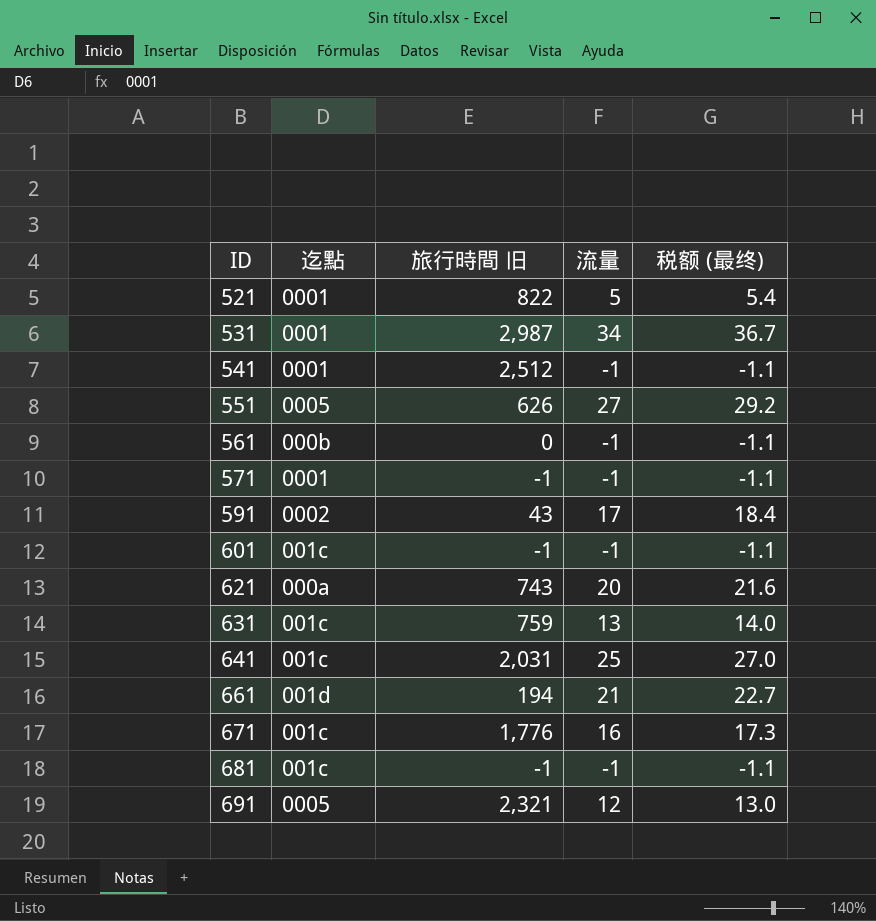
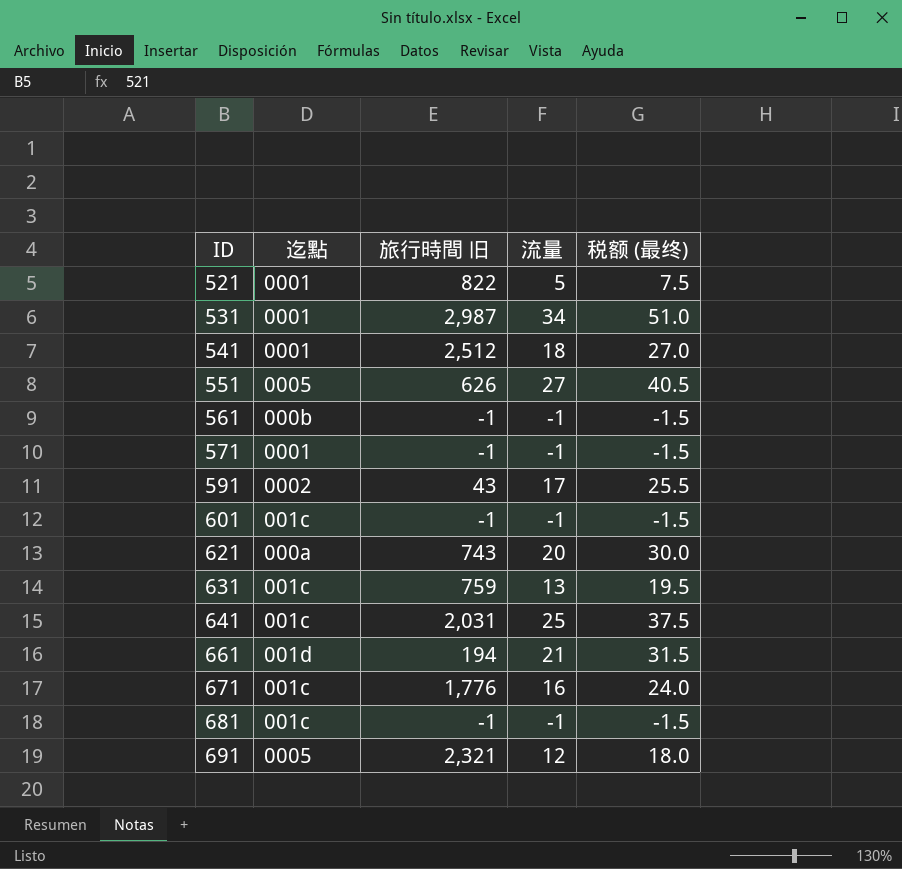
column 税额 (最终) | formula: [流量] * 1.08 -> [流量] * 1.5
541 | 流量: -1 -> 18
561 | 旅行時間 旧: 0 -> -1

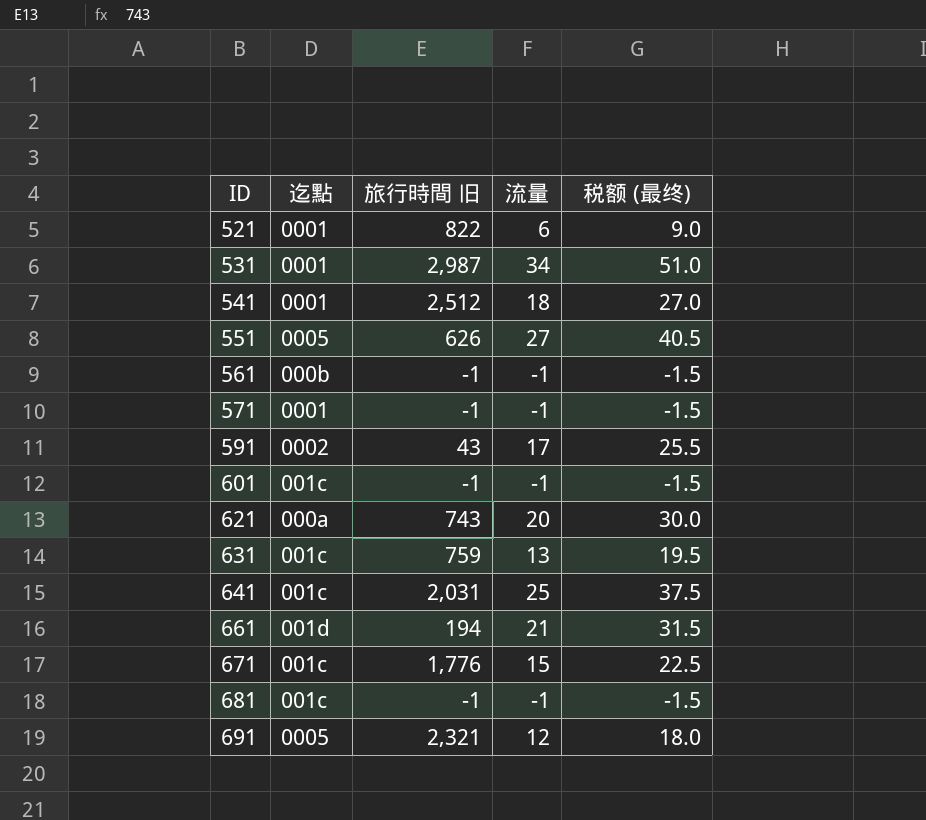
521 | 流量: 5 -> 6
521 | 税额 (最终): 7.5 -> 9.0
671 | 流量: 16 -> 15
671 | 税额 (最终): 24.0 -> 22.5

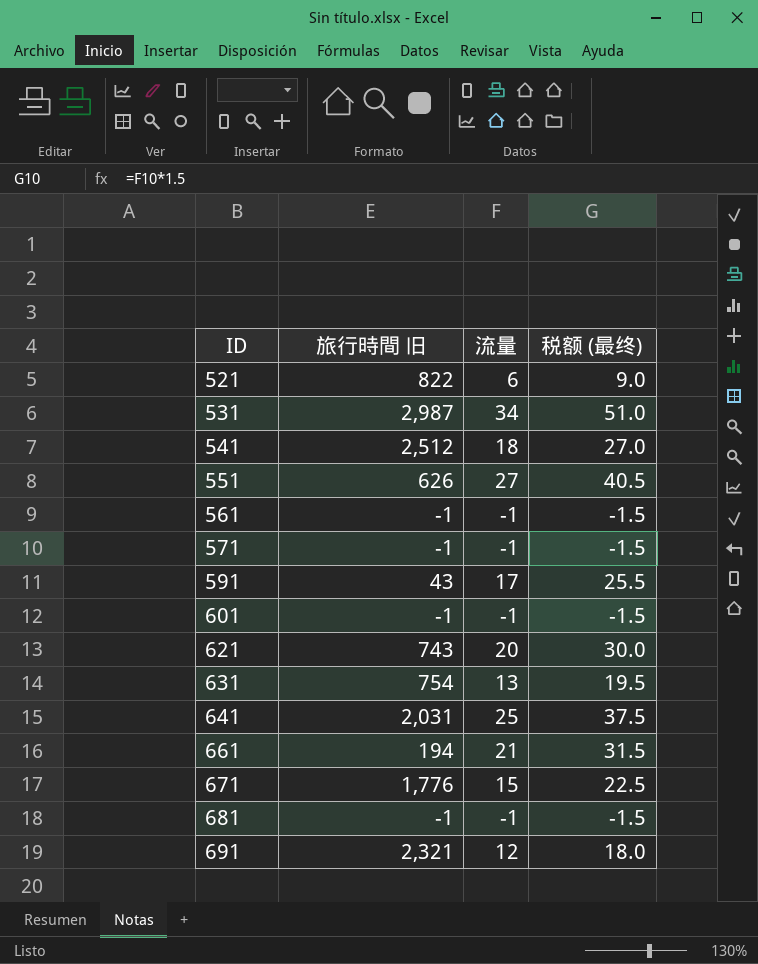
column 迄點 | position: 2 -> none
631 | 旅行時間 旧: 759 -> 754

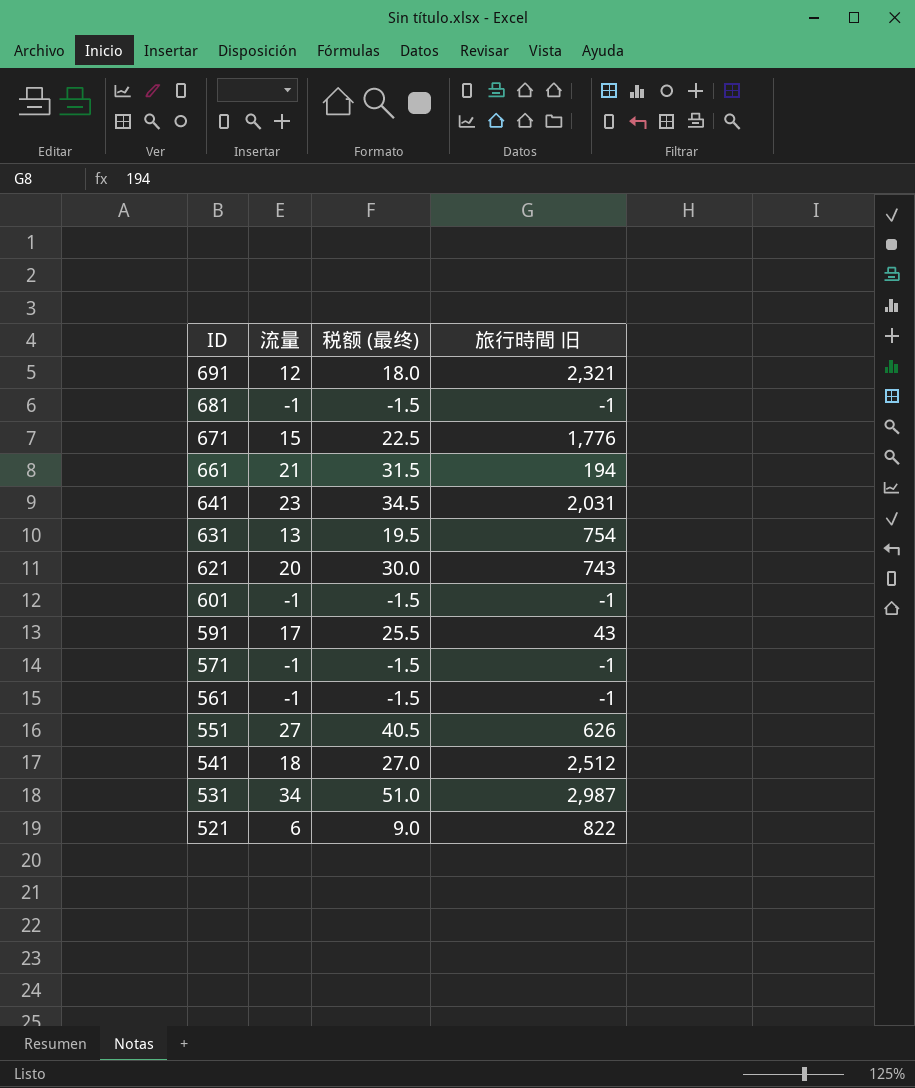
row order: ID ascending -> ID descending
column 旅行時間 旧 | position: 2 -> 4
641 | 流量: 25 -> 23
641 | 税额 (最终): 37.5 -> 34.5

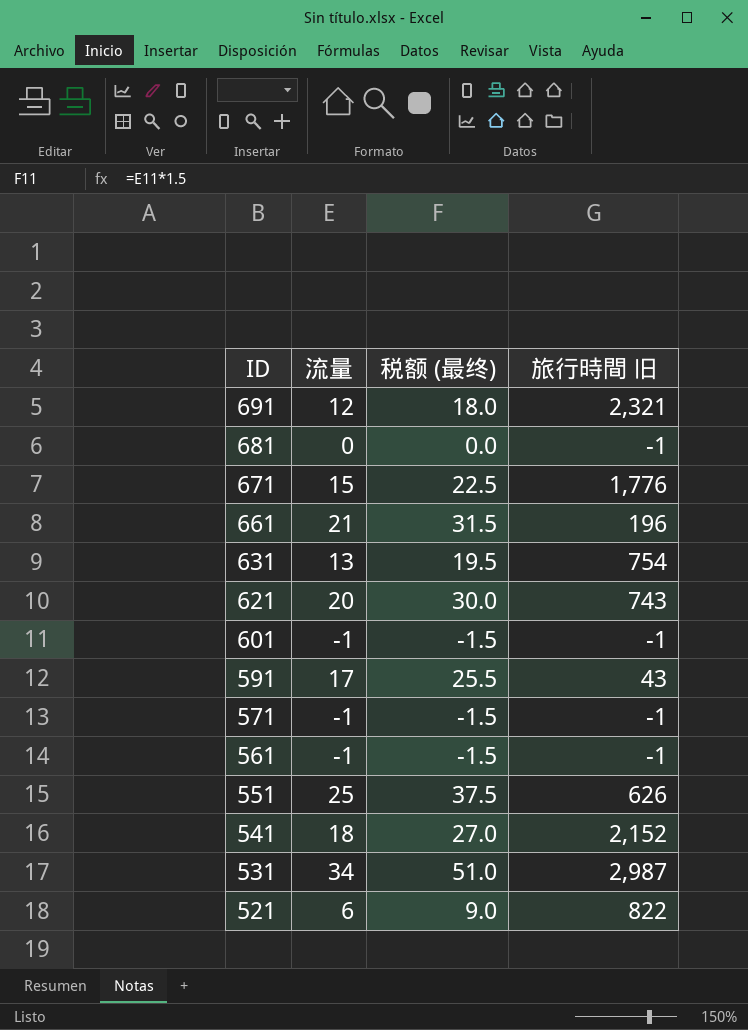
row 641: 23 | 34.5 | 2,031 -> none
681 | 流量: -1 -> 0
681 | 税额 (最终): -1.5 -> 0.0
661 | 旅行時間 旧: 194 -> 196
551 | 流量: 27 -> 25
551 | 税额 (最终): 40.5 -> 37.5
541 | 旅行時間 旧: 2,512 -> 2,152

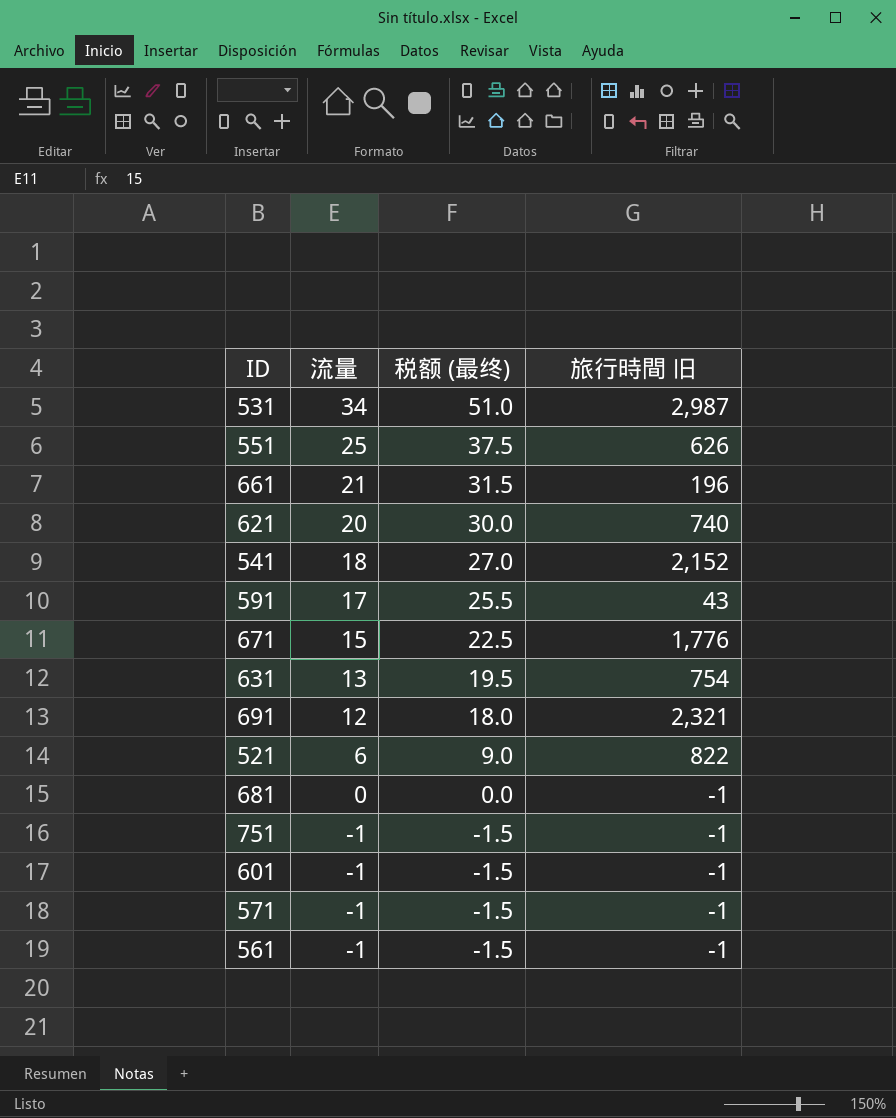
row order: ID descending -> 流量 descending
621 | 旅行時間 旧: 743 -> 740
row 751: none -> -1 | -1.5 | -1

